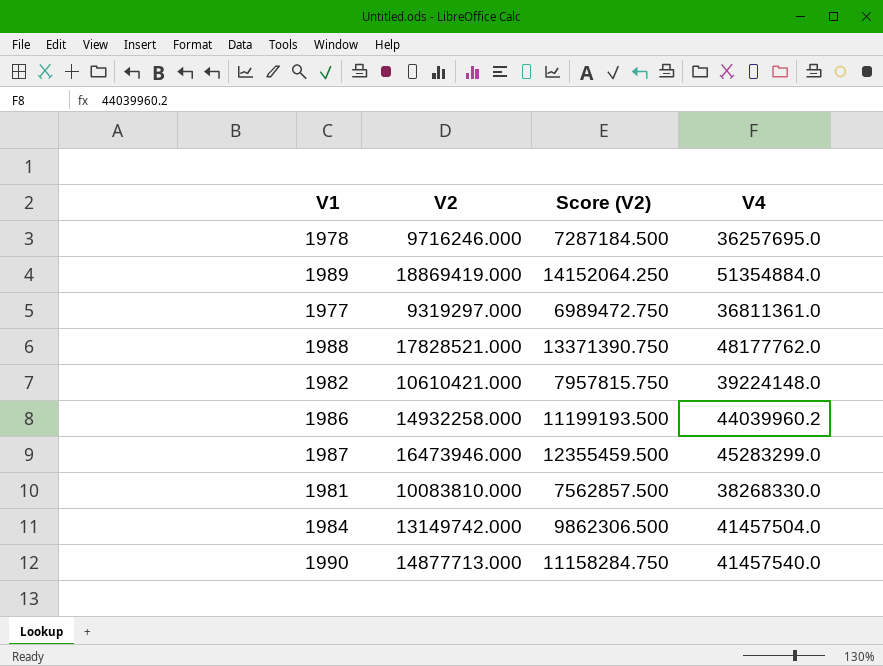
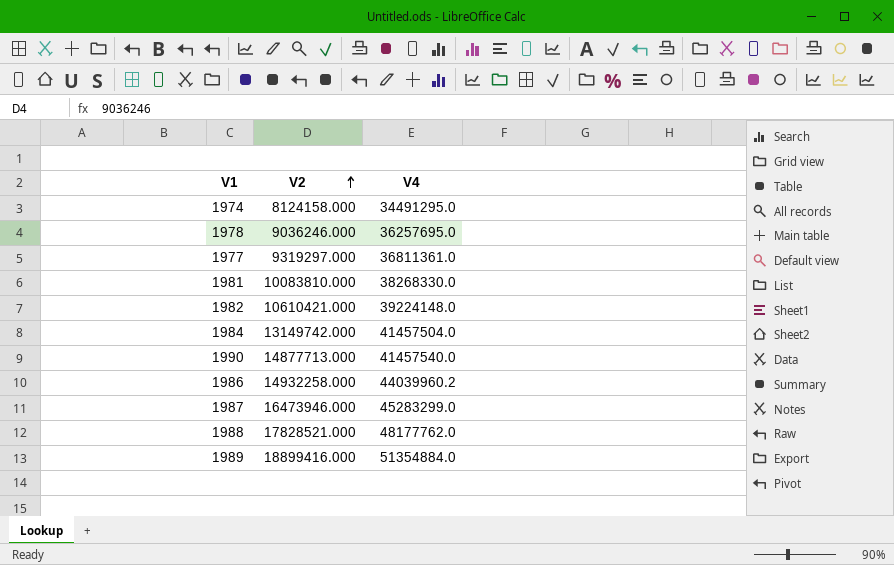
row order: none -> V2 ascending
column Score (V2) | formula: [V2] * 0.75 -> none
row 1974: none -> 8124158.000 | 34491295.0
1978 | V2: 9716246.000 -> 9036246.000
1989 | V2: 18869419.000 -> 18899416.000

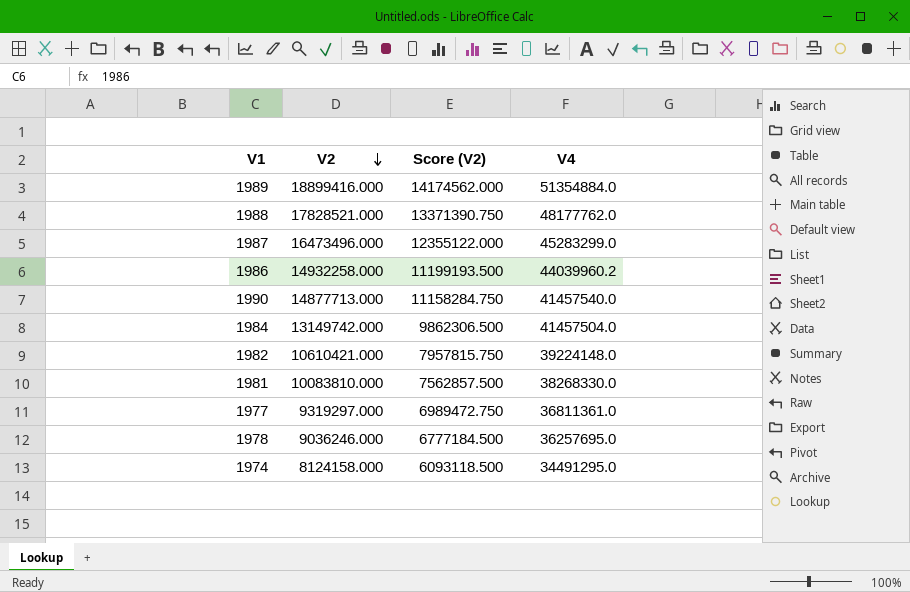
row order: V2 ascending -> V2 descending
column Score (V2) | formula: none -> [V2] * 0.75
1987 | V2: 16473946.000 -> 16473496.000

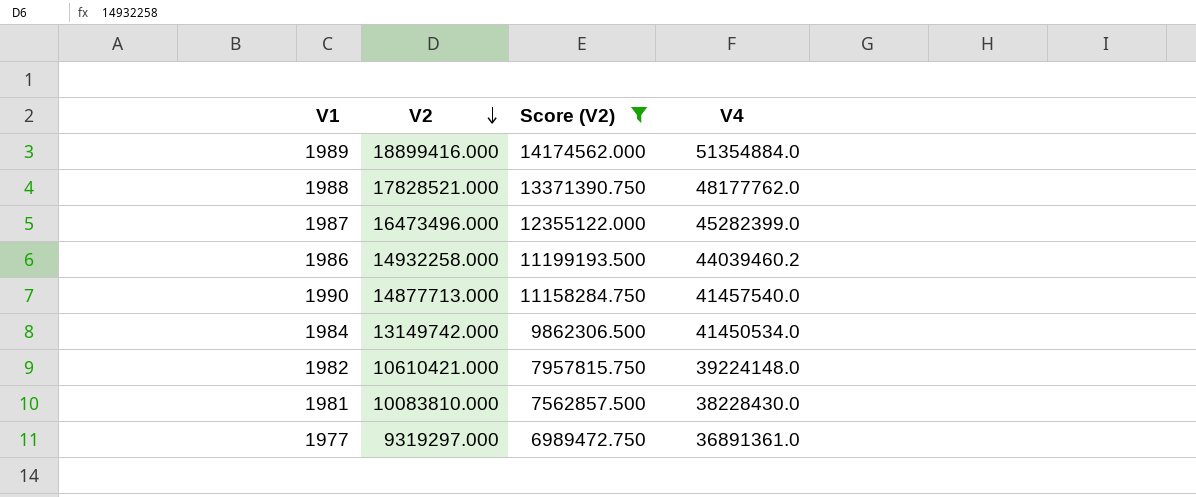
filter: none -> Score (V2) >= 6989472.750
1987 | V4: 45283299.0 -> 45282399.0
1986 | V4: 44039960.2 -> 44039460.2
1984 | V4: 41457504.0 -> 41450534.0
1981 | V4: 38268330.0 -> 38228430.0
1977 | V4: 36811361.0 -> 36891361.0

